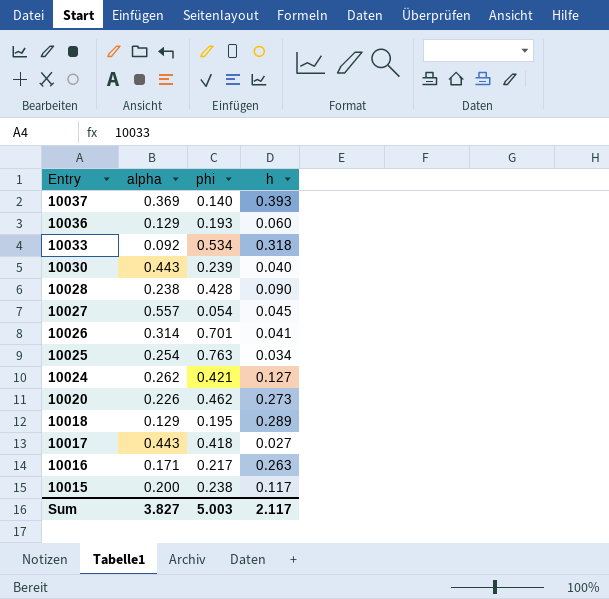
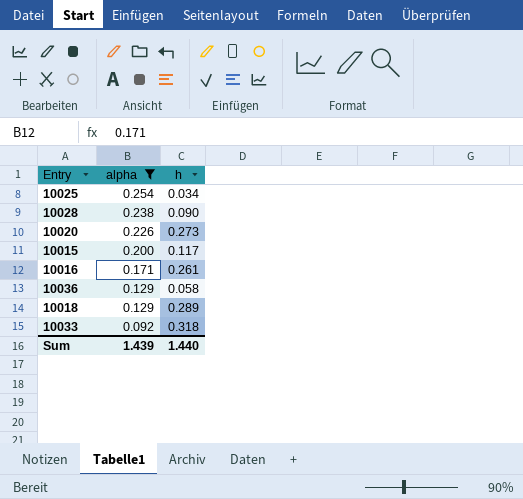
filter: none -> alpha <= 0.254
row order: Entry descending -> alpha descending
column phi | position: 3 -> none
10016 | h: 0.263 -> 0.261
10036 | h: 0.060 -> 0.058
Sum | alpha: 3.827 -> 1.439
Sum | h: 2.117 -> 1.440

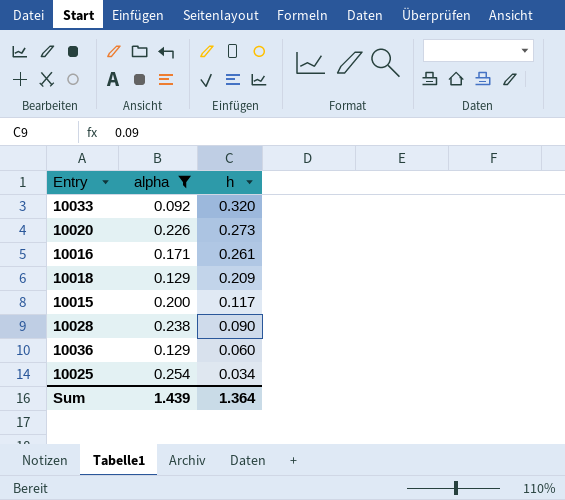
row order: alpha descending -> h descending
10033 | h: 0.318 -> 0.320
10018 | h: 0.289 -> 0.209
10036 | h: 0.058 -> 0.060
Sum | h: 1.440 -> 1.364

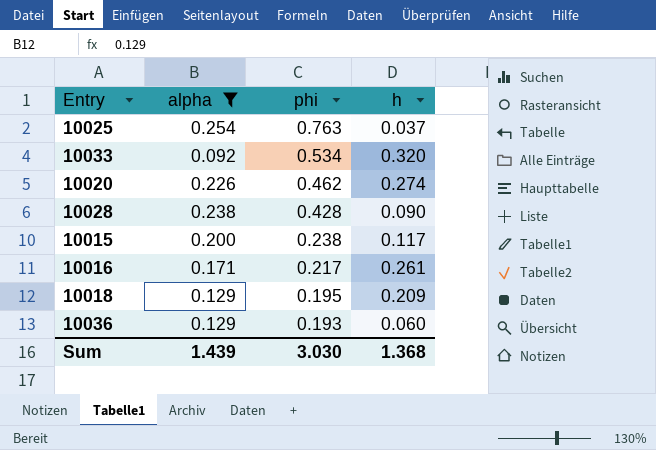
row order: h descending -> phi descending
column phi | position: none -> 3
10025 | h: 0.034 -> 0.037
10020 | h: 0.273 -> 0.274
Sum | h: 1.364 -> 1.368

